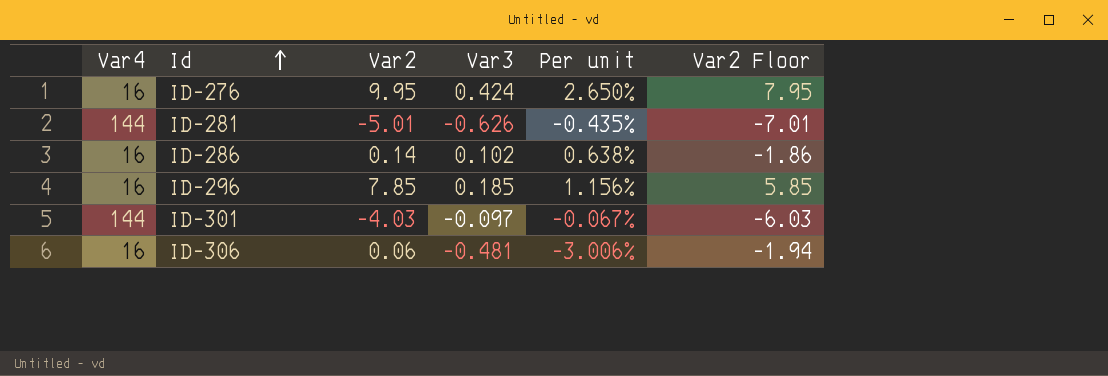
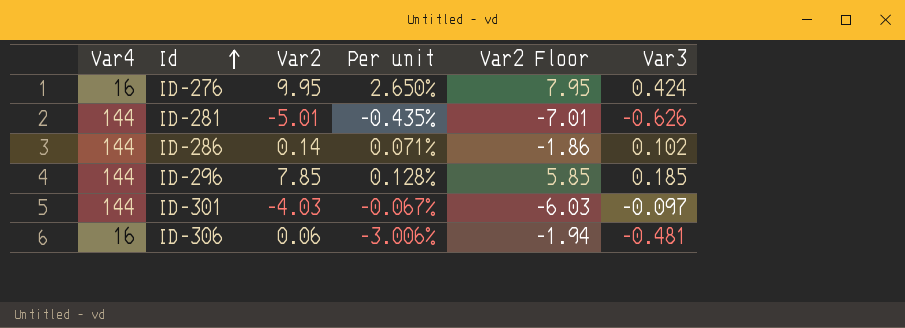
column Var3 | position: 4 -> 6
ID-286 | Var4: 16 -> 144
ID-286 | Per unit: 0.638% -> 0.071%
ID-296 | Var4: 16 -> 144
ID-296 | Per unit: 1.156% -> 0.128%

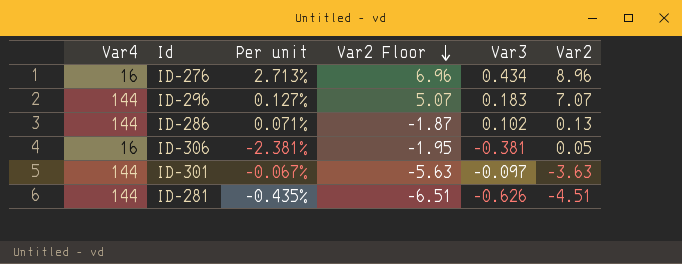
row order: Id ascending -> Var2 Floor descending
column Var2 | position: 3 -> 6
ID-276 | Per unit: 2.650% -> 2.713%
ID-276 | Var2 Floor: 7.95 -> 6.96
ID-276 | Var3: 0.424 -> 0.434
ID-276 | Var2: 9.95 -> 8.96
ID-296 | Per unit: 0.128% -> 0.127%
ID-296 | Var2 Floor: 5.85 -> 5.07
ID-296 | Var3: 0.185 -> 0.183
ID-296 | Var2: 7.85 -> 7.07
ID-286 | Var2 Floor: -1.86 -> -1.87
ID-286 | Var2: 0.14 -> 0.13
ID-306 | Per unit: -3.006% -> -2.381%
ID-306 | Var2 Floor: -1.94 -> -1.95
ID-306 | Var3: -0.481 -> -0.381
ID-306 | Var2: 0.06 -> 0.05
ID-301 | Var2 Floor: -6.03 -> -5.63
ID-301 | Var2: -4.03 -> -3.63
ID-281 | Var2 Floor: -7.01 -> -6.51
ID-281 | Var2: -5.01 -> -4.51

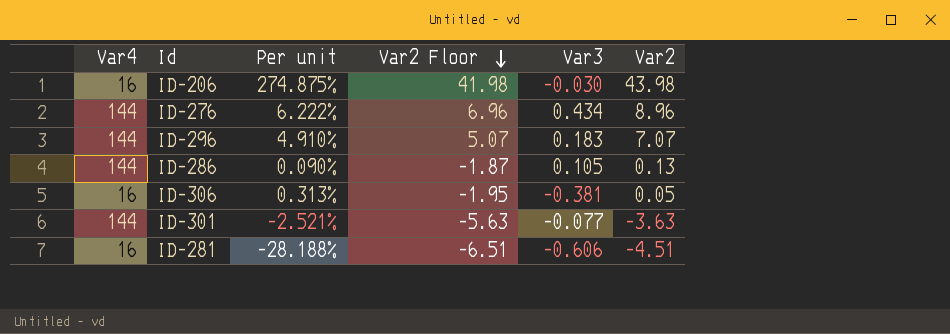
column Per unit | formula: [Var3] / [Var4] -> [Var2] / [Var4]
row ID-206: none -> 16 | 274.875% | 41.98 | -0.030 | 43.98
ID-276 | Var4: 16 -> 144
ID-286 | Var3: 0.102 -> 0.105
ID-301 | Var3: -0.097 -> -0.077
ID-281 | Var4: 144 -> 16
ID-281 | Var3: -0.626 -> -0.606

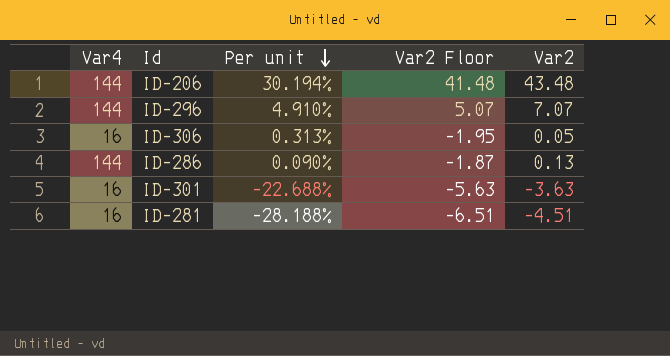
row order: Var2 Floor descending -> Per unit descending
column Var3 | position: 5 -> none
row ID-276: 144 | 6.222% | 6.96 | 0.434 | 8.96 -> none
ID-206 | Var4: 16 -> 144
ID-206 | Per unit: 274.875% -> 30.194%
ID-206 | Var2 Floor: 41.98 -> 41.48
ID-206 | Var2: 43.98 -> 43.48
ID-301 | Var4: 144 -> 16
ID-301 | Per unit: -2.521% -> -22.688%

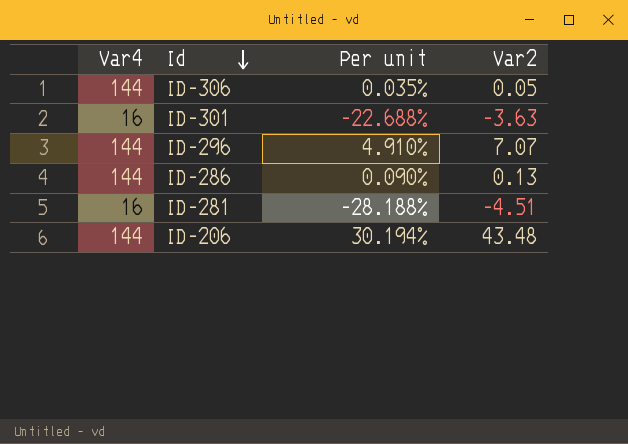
row order: Per unit descending -> Id descending
column Var2 Floor | formula: [Var2] - 2 -> none
ID-306 | Var4: 16 -> 144
ID-306 | Per unit: 0.313% -> 0.035%

